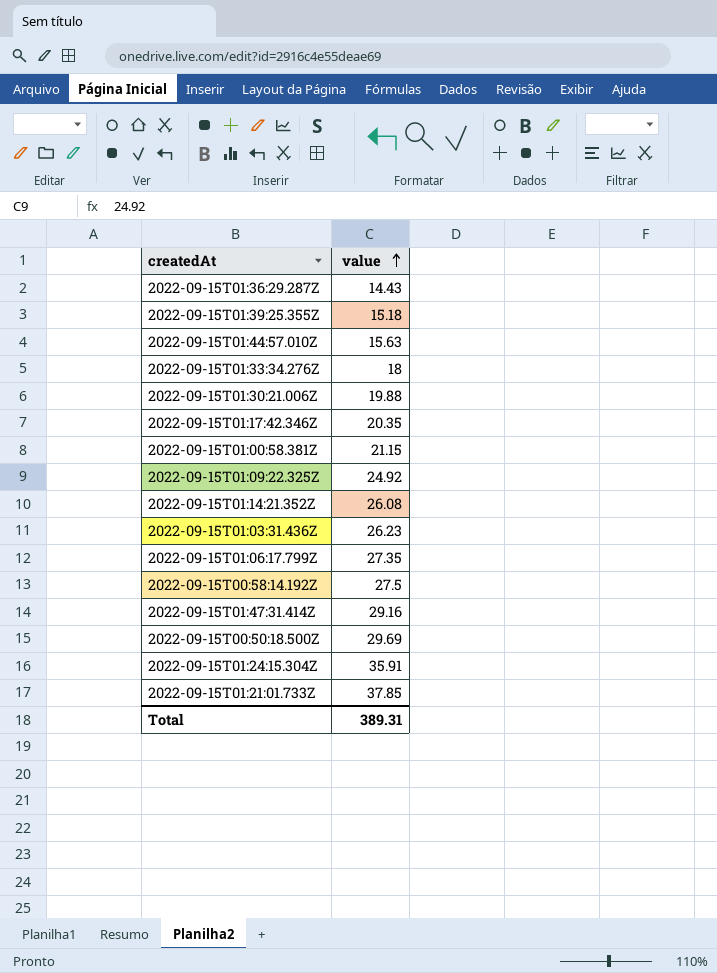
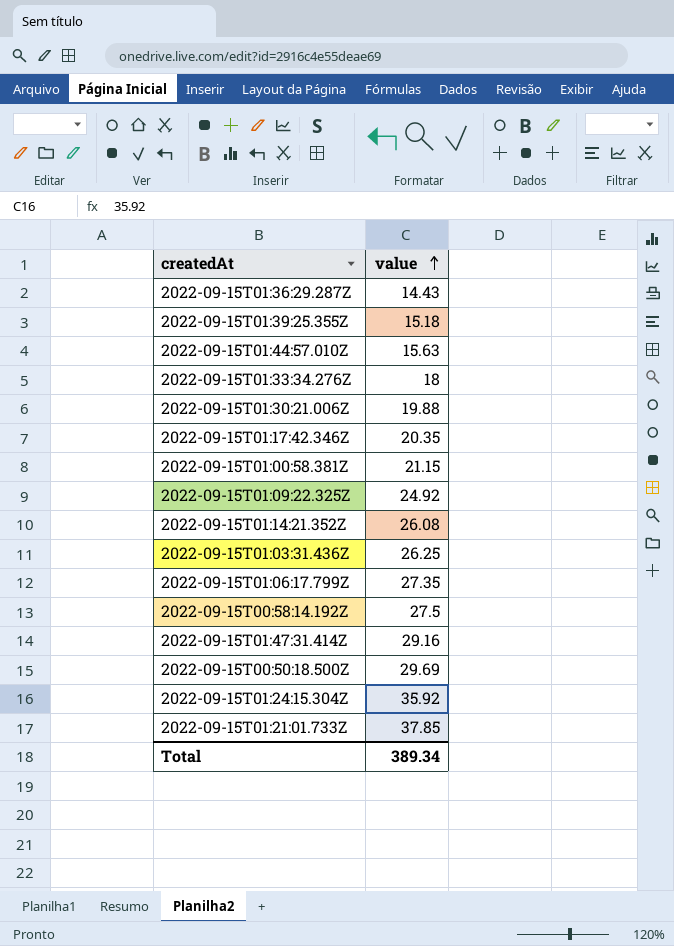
2022-09-15T01:03:31.436Z | value: 26.23 -> 26.25
2022-09-15T01:24:15.304Z | value: 35.91 -> 35.92
Total | value: 389.31 -> 389.34

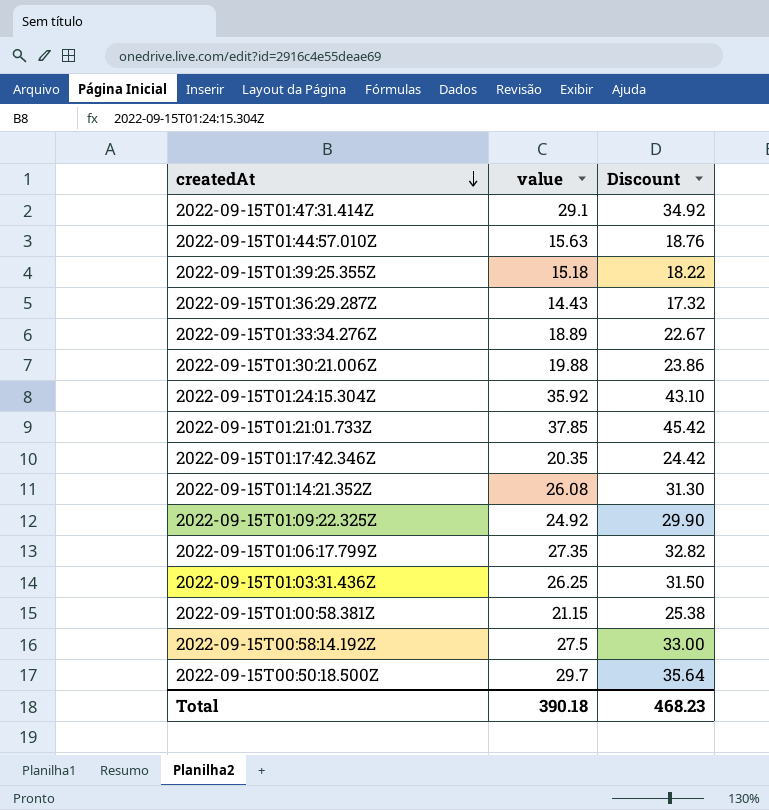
row order: value ascending -> createdAt descending
column Discount | formula: none -> [value] * 1.2
2022-09-15T01:47:31.414Z | value: 29.16 -> 29.1
2022-09-15T01:33:34.276Z | value: 18 -> 18.89
2022-09-15T00:50:18.500Z | value: 29.69 -> 29.7
Total | value: 389.34 -> 390.18

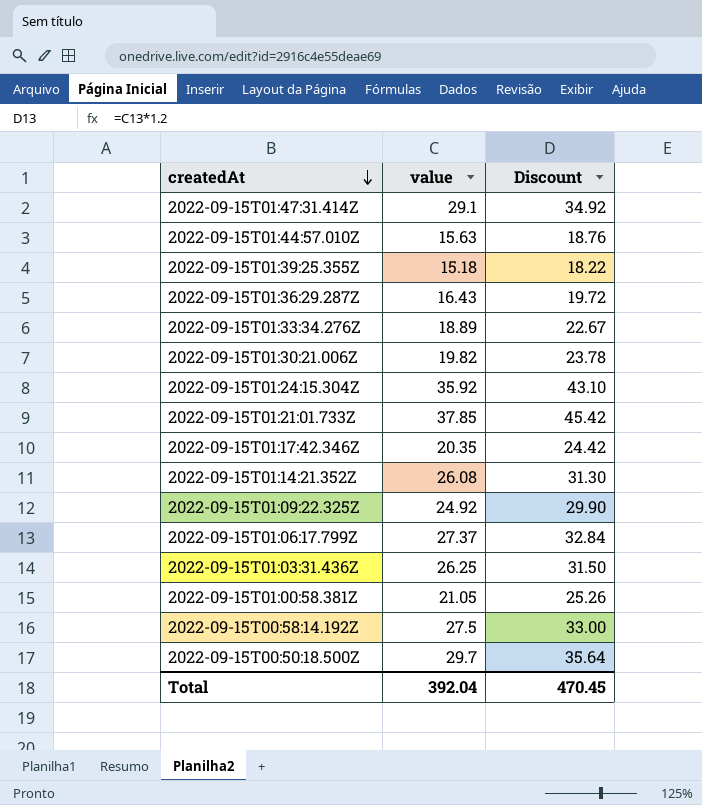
2022-09-15T01:36:29.287Z | value: 14.43 -> 16.43
2022-09-15T01:36:29.287Z | Discount: 17.32 -> 19.72
2022-09-15T01:30:21.006Z | value: 19.88 -> 19.82
2022-09-15T01:30:21.006Z | Discount: 23.86 -> 23.78
2022-09-15T01:06:17.799Z | value: 27.35 -> 27.37
2022-09-15T01:06:17.799Z | Discount: 32.82 -> 32.84
2022-09-15T01:00:58.381Z | value: 21.15 -> 21.05
2022-09-15T01:00:58.381Z | Discount: 25.38 -> 25.26
Total | value: 390.18 -> 392.04
Total | Discount: 468.23 -> 470.45

